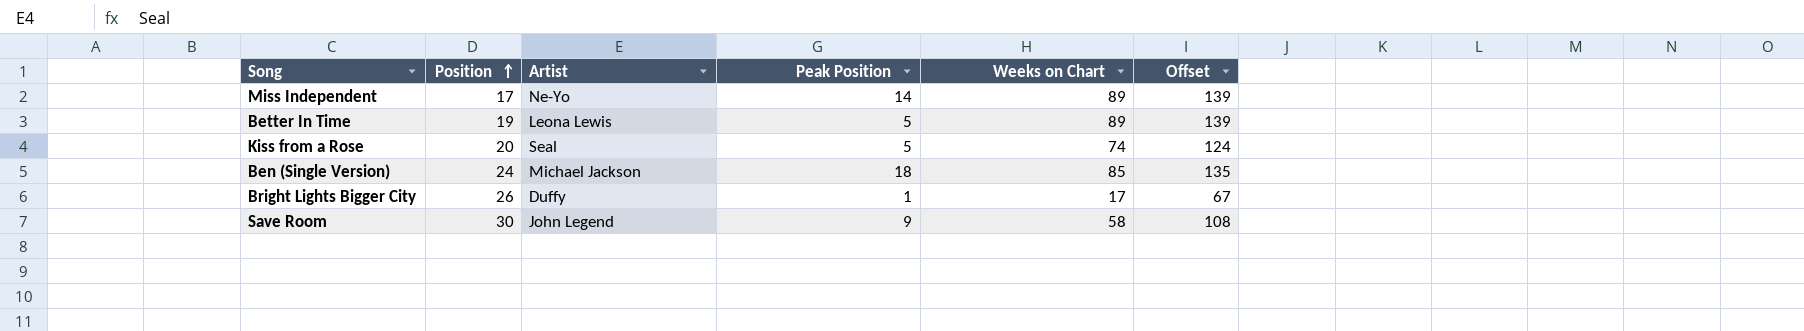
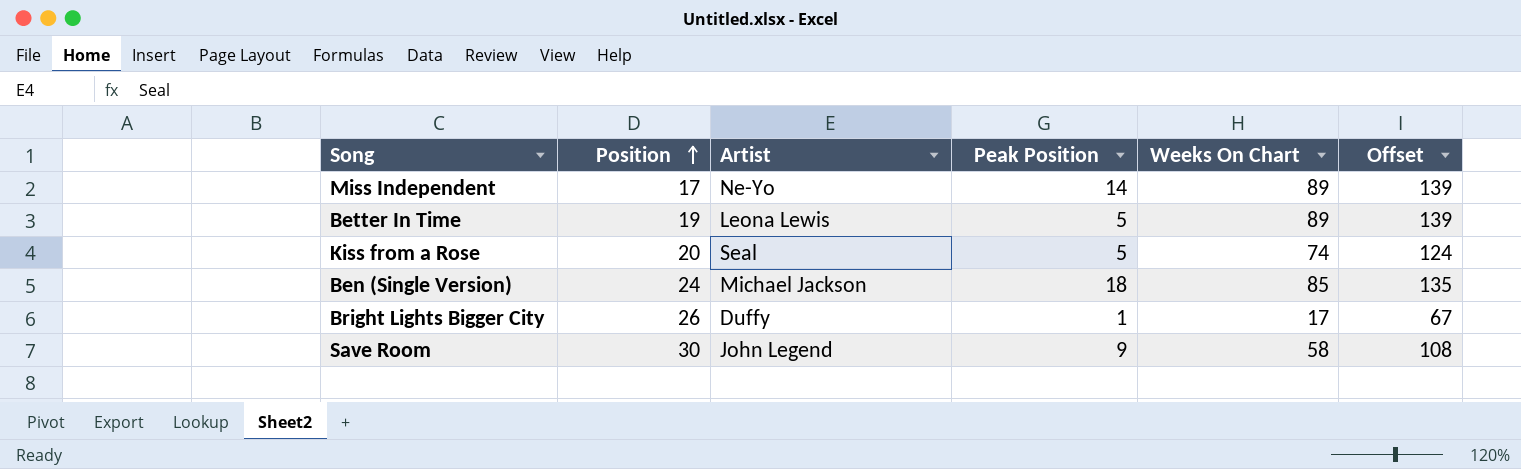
column name: Weeks on Chart -> Weeks On Chart

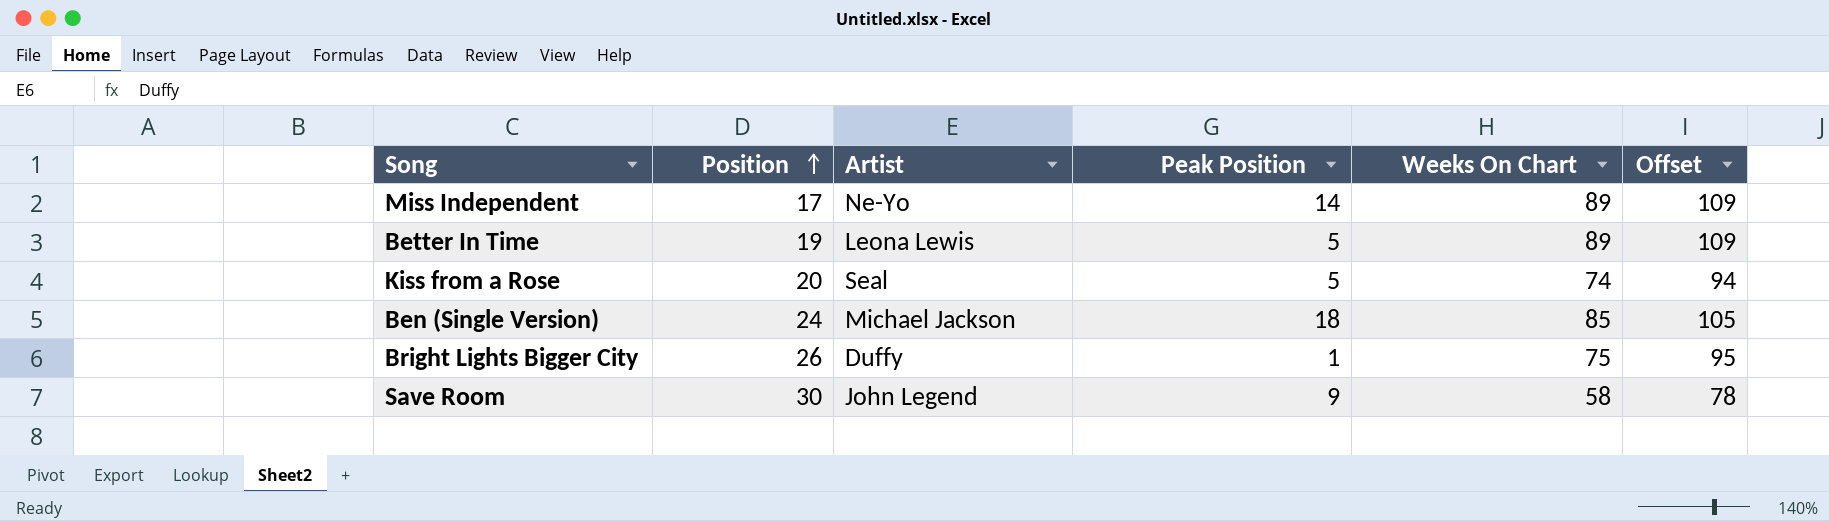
column Offset | formula: [Weeks On Chart] + 50 -> [Weeks On Chart] + 20
Bright Lights Bigger City | Weeks On Chart: 17 -> 75

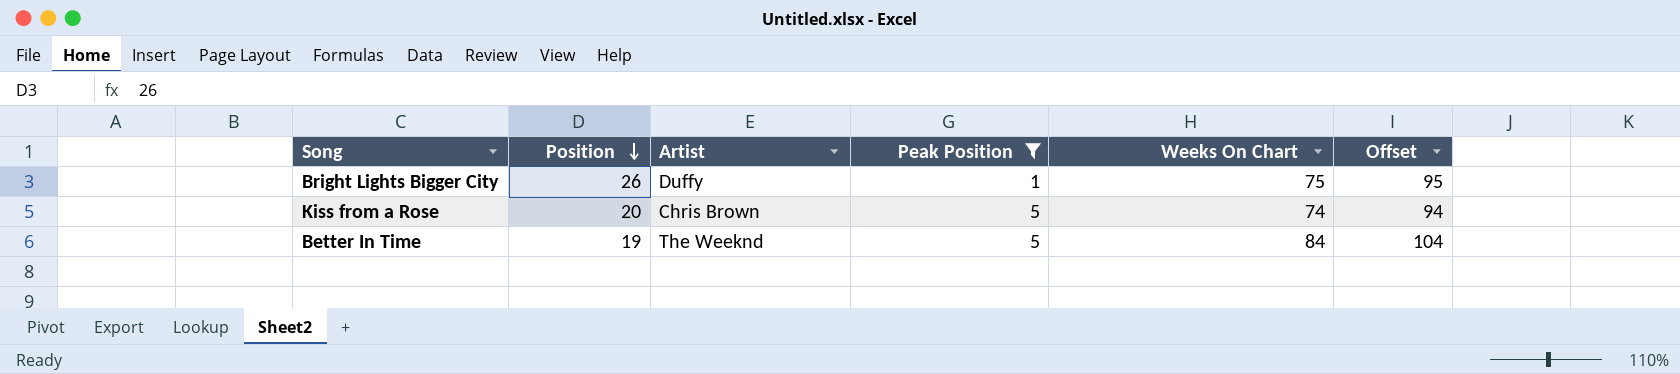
filter: none -> Peak Position <= 5
row order: Position ascending -> Position descending
Kiss from a Rose | Artist: Seal -> Chris Brown
Better In Time | Artist: Leona Lewis -> The Weeknd
Better In Time | Weeks On Chart: 89 -> 84
Better In Time | Offset: 109 -> 104

